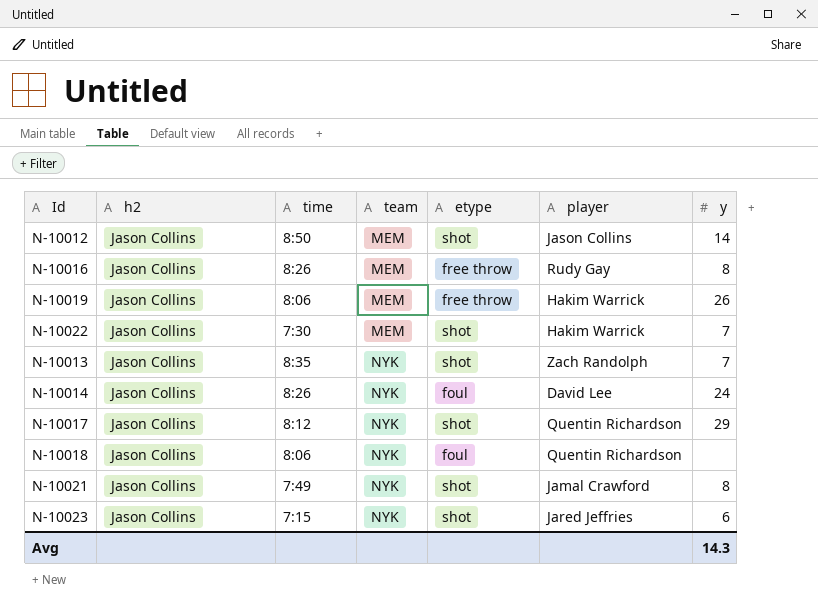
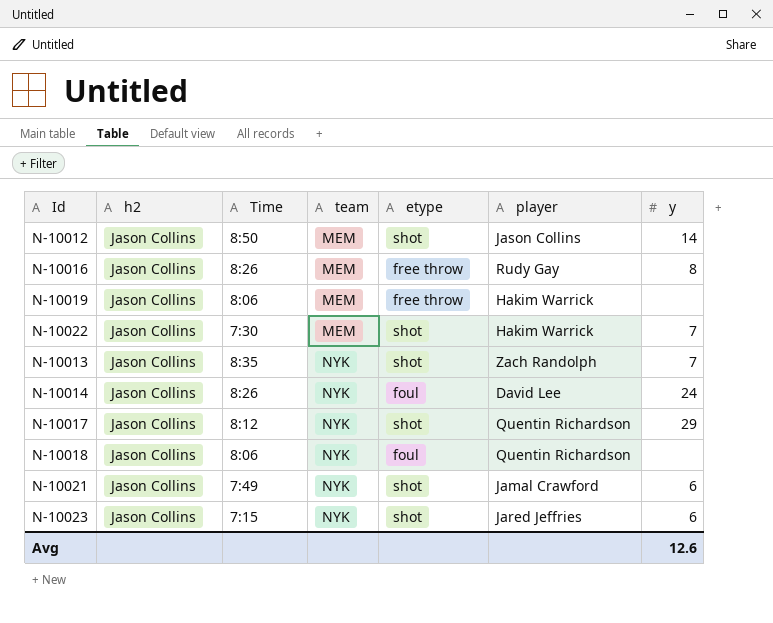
column name: time -> Time
N-10019 | y: 26 -> none
N-10021 | y: 8 -> 6
Avg | y: 14.3 -> 12.6

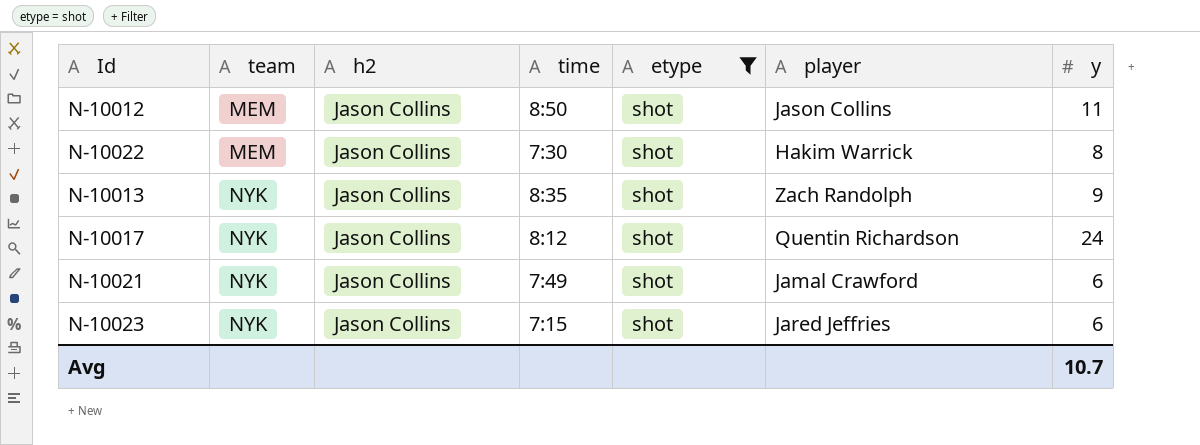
filter: none -> etype = shot
column team | position: 4 -> 2
column name: Time -> time
N-10012 | y: 14 -> 11
N-10022 | y: 7 -> 8
N-10013 | y: 7 -> 9
N-10017 | y: 29 -> 24
Avg | y: 12.6 -> 10.7

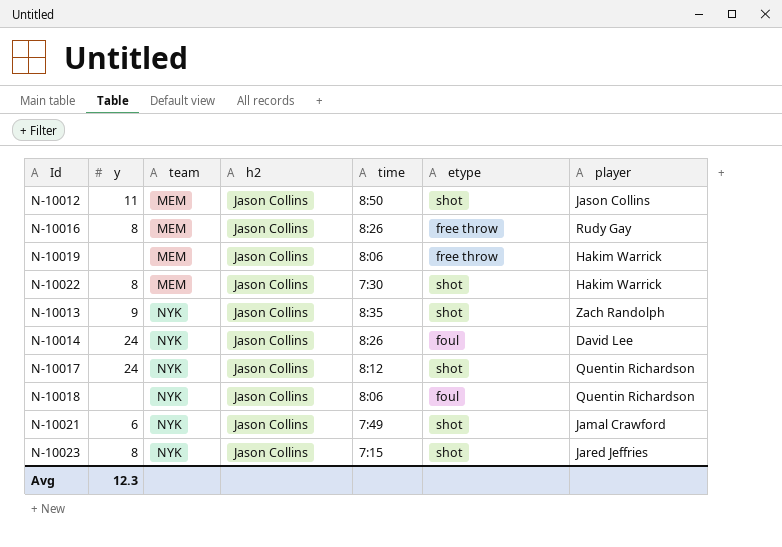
filter: etype = shot -> none
column y | position: 7 -> 2
N-10023 | y: 6 -> 8
Avg | y: 10.7 -> 12.3

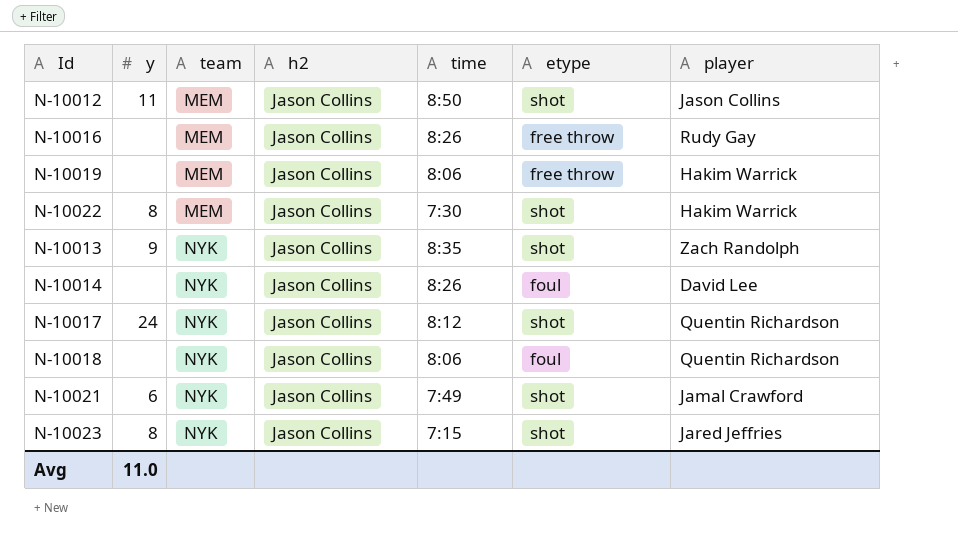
N-10016 | y: 8 -> none
N-10014 | y: 24 -> none
Avg | y: 12.3 -> 11.0

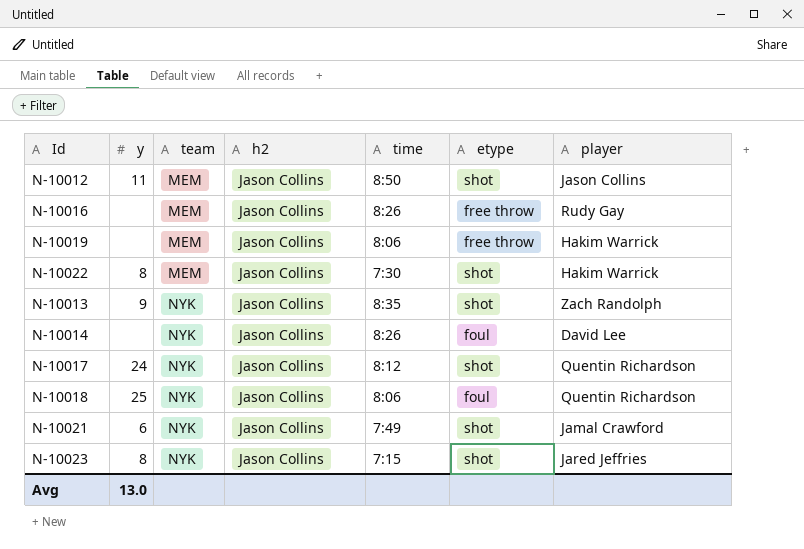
N-10018 | y: none -> 25
Avg | y: 11.0 -> 13.0

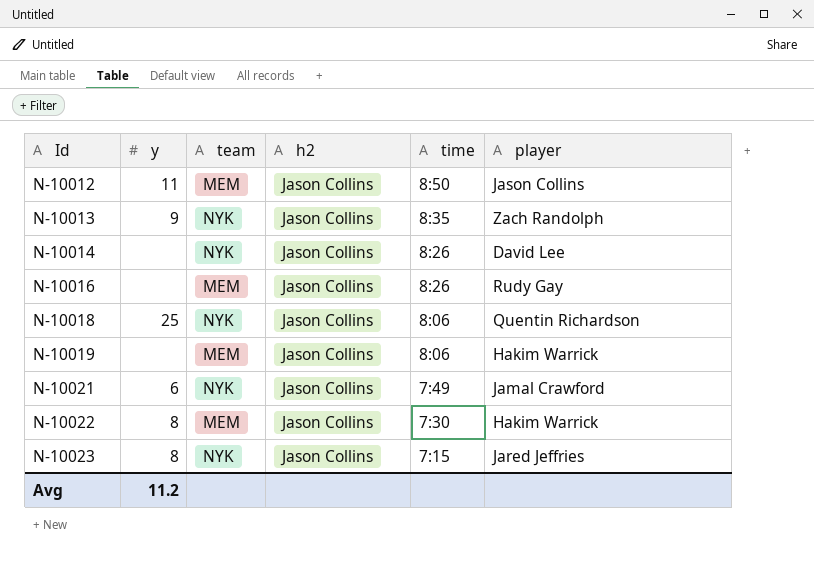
row order: team ascending -> Id ascending
column etype | position: 6 -> none
row N-10017: 24 | NYK | Jason Collins | 8:12 | shot | Quentin Richardson -> none
Avg | y: 13.0 -> 11.2

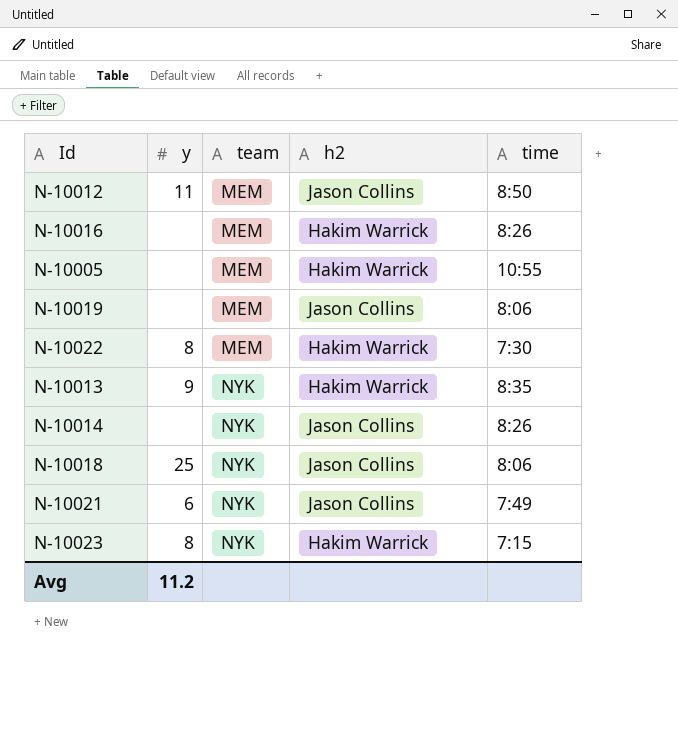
row order: Id ascending -> team ascending
column player | position: 6 -> none
N-10016 | h2: Jason Collins -> Hakim Warrick
row N-10005: none -> none | MEM | Hakim Warrick | 10:55
N-10022 | h2: Jason Collins -> Hakim Warrick
N-10013 | h2: Jason Collins -> Hakim Warrick
N-10023 | h2: Jason Collins -> Hakim Warrick

